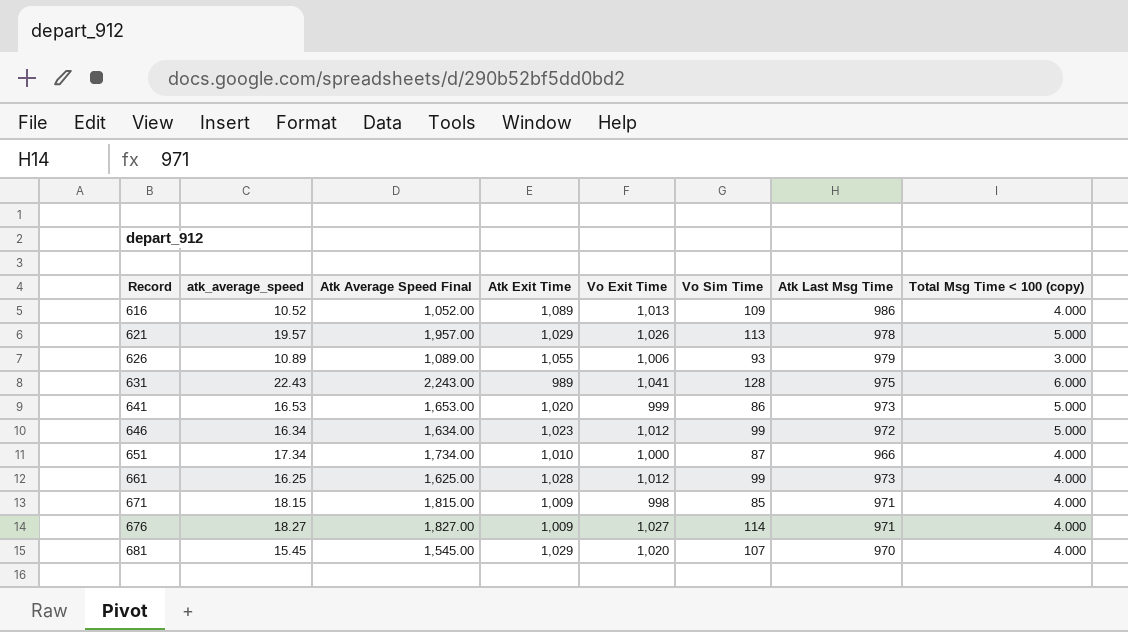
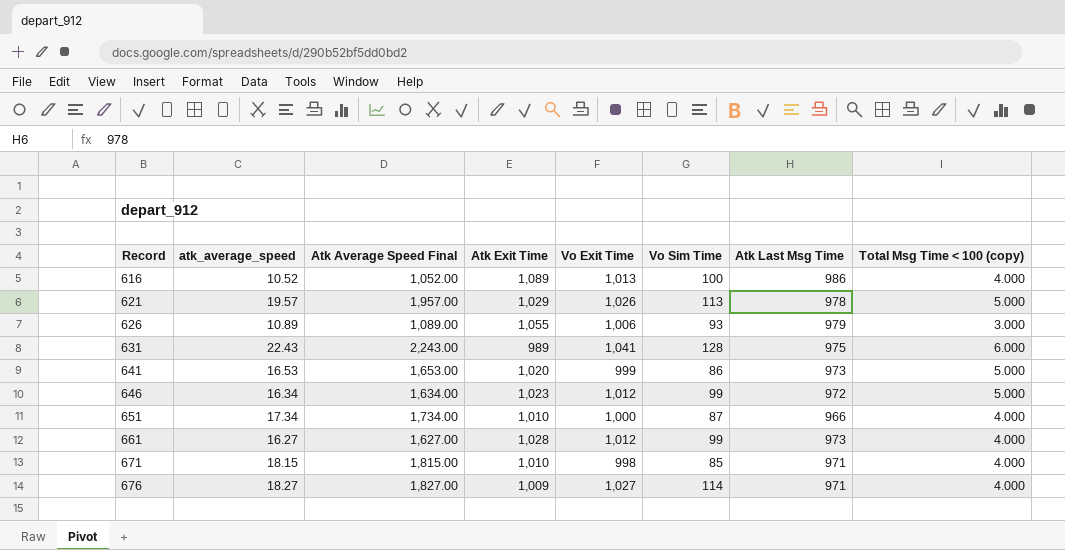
row 681: 15.45 | 1,545.00 | 1,029 | 1,020 | 107 | 970 | 4.000 -> none
616 | Vo Sim Time: 109 -> 100
661 | atk_average_speed: 16.25 -> 16.27
661 | Atk Average Speed Final: 1,625.00 -> 1,627.00
671 | Atk Exit Time: 1,009 -> 1,010

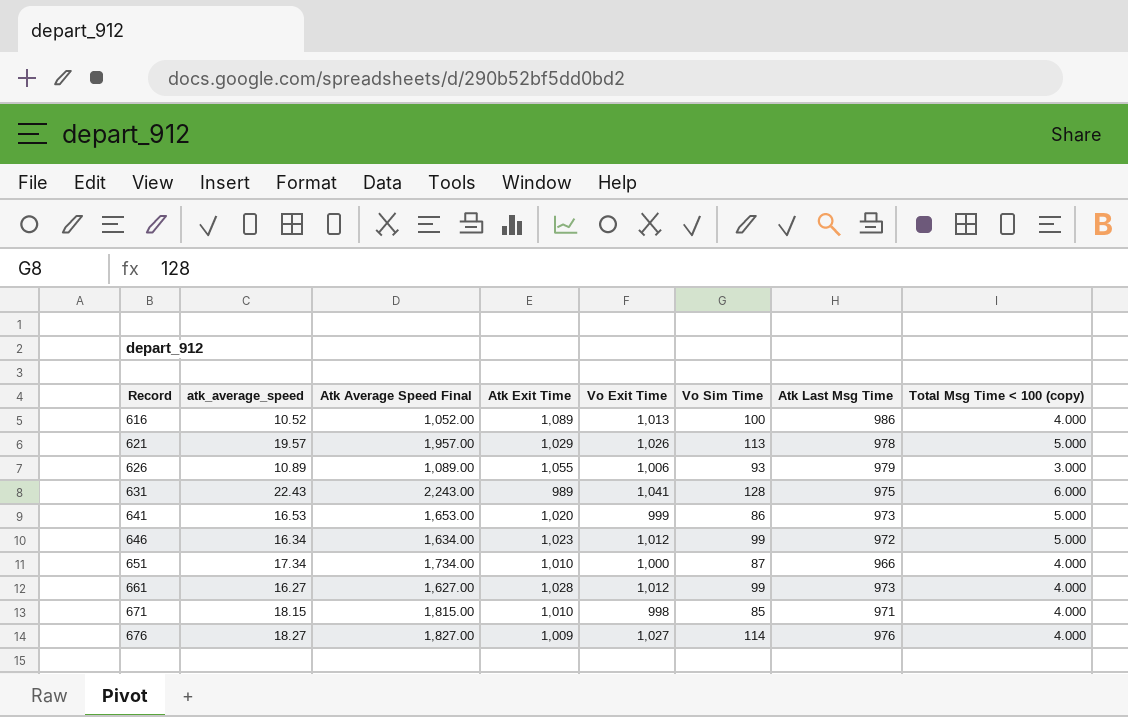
676 | Atk Last Msg Time: 971 -> 976

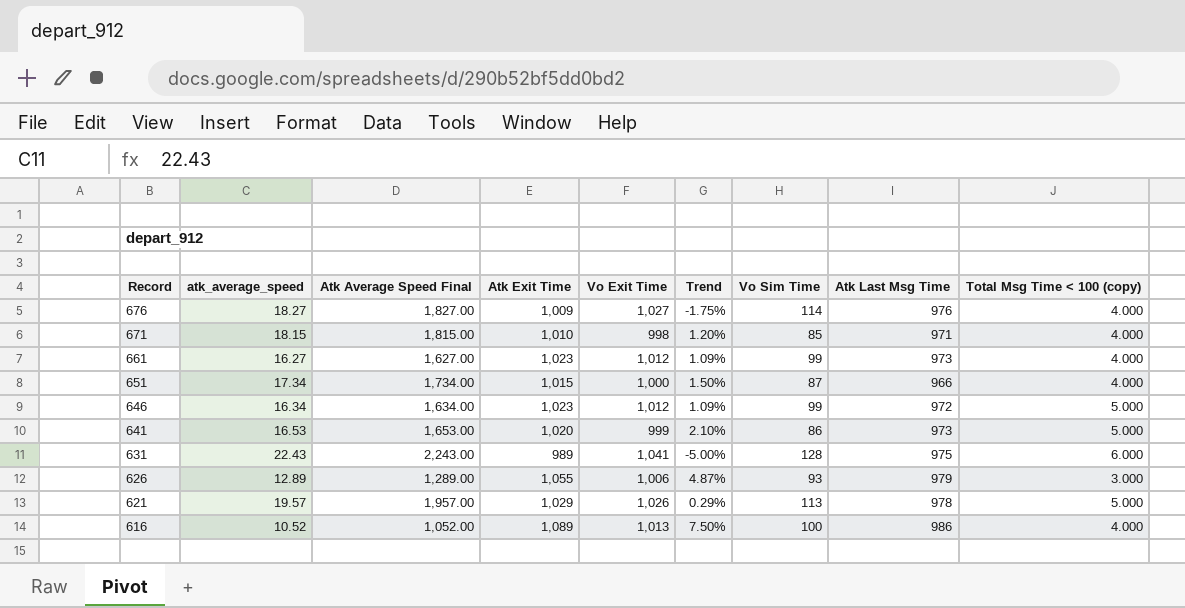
row order: Record ascending -> Record descending
column Trend | formula: none -> ([Atk Exit Time] - [Vo Exit Time]) / [Vo Exit Time]
661 | Atk Exit Time: 1,028 -> 1,023
651 | Atk Exit Time: 1,010 -> 1,015
626 | atk_average_speed: 10.89 -> 12.89
626 | Atk Average Speed Final: 1,089.00 -> 1,289.00

